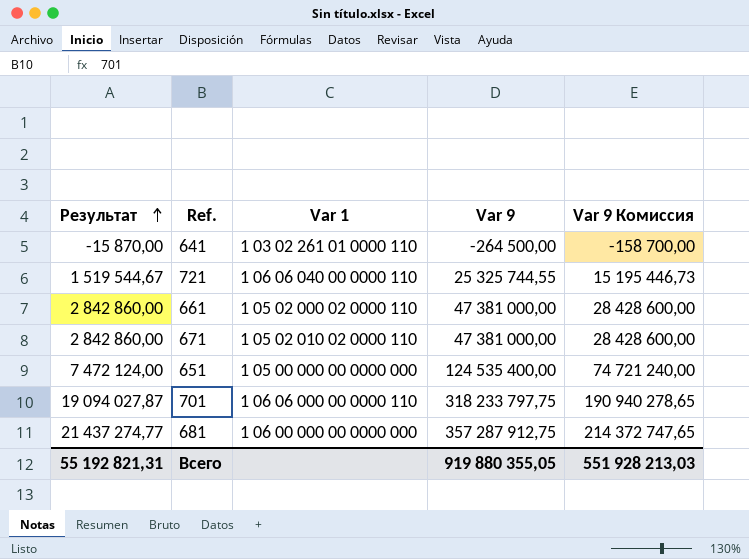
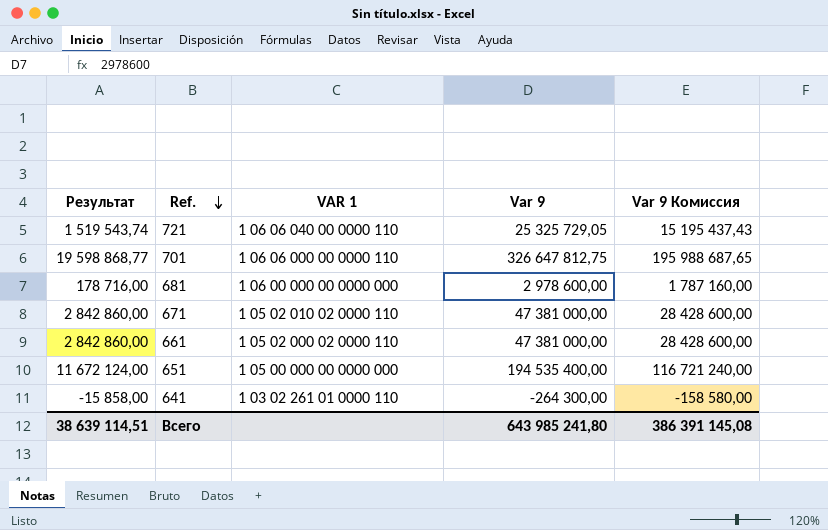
row order: Результат ascending -> Ref. descending
column name: Var 1 -> VAR 1
721 | Результат: 1 519 544,67 -> 1 519 543,74
721 | Var 9: 25 325 744,55 -> 25 325 729,05
721 | Var 9 Комиссия: 15 195 446,73 -> 15 195 437,43
701 | Результат: 19 094 027,87 -> 19 598 868,77
701 | Var 9: 318 233 797,75 -> 326 647 812,75
701 | Var 9 Комиссия: 190 940 278,65 -> 195 988 687,65
681 | Результат: 21 437 274,77 -> 178 716,00
681 | Var 9: 357 287 912,75 -> 2 978 600,00
681 | Var 9 Комиссия: 214 372 747,65 -> 1 787 160,00
651 | Результат: 7 472 124,00 -> 11 672 124,00
651 | Var 9: 124 535 400,00 -> 194 535 400,00
651 | Var 9 Комиссия: 74 721 240,00 -> 116 721 240,00
641 | Результат: -15 870,00 -> -15 858,00
641 | Var 9: -264 500,00 -> -264 300,00
641 | Var 9 Комиссия: -158 700,00 -> -158 580,00
Всего | Результат: 55 192 821,31 -> 38 639 114,51
Всего | Var 9: 919 880 355,05 -> 643 985 241,80
Всего | Var 9 Комиссия: 551 928 213,03 -> 386 391 145,08

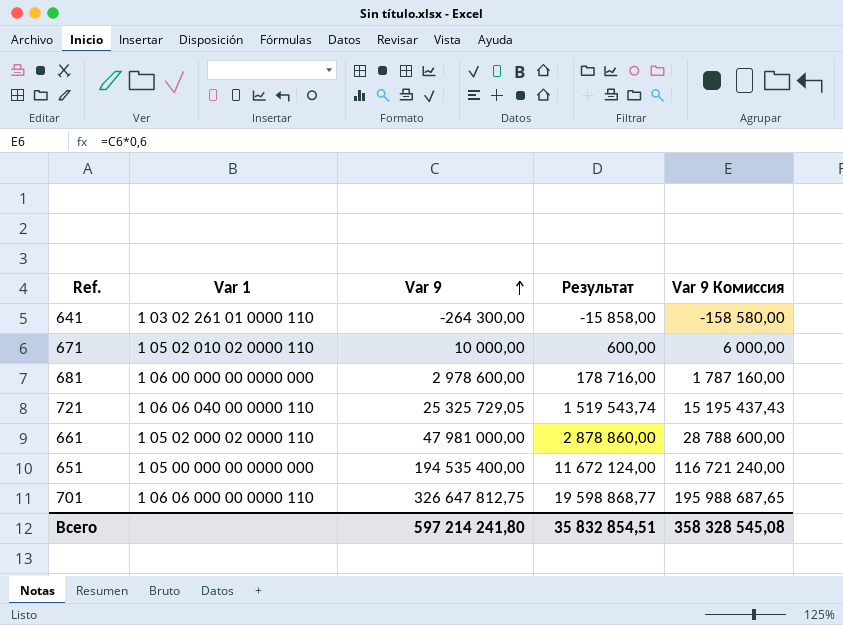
row order: Ref. descending -> Var 9 ascending
column name: VAR 1 -> Var 1
column Результат | position: 1 -> 4
671 | Var 9: 47 381 000,00 -> 10 000,00
671 | Результат: 2 842 860,00 -> 600,00
671 | Var 9 Комиссия: 28 428 600,00 -> 6 000,00
661 | Var 9: 47 381 000,00 -> 47 981 000,00
661 | Результат: 2 842 860,00 -> 2 878 860,00
661 | Var 9 Комиссия: 28 428 600,00 -> 28 788 600,00
Всего | Var 9: 643 985 241,80 -> 597 214 241,80
Всего | Результат: 38 639 114,51 -> 35 832 854,51
Всего | Var 9 Комиссия: 386 391 145,08 -> 358 328 545,08

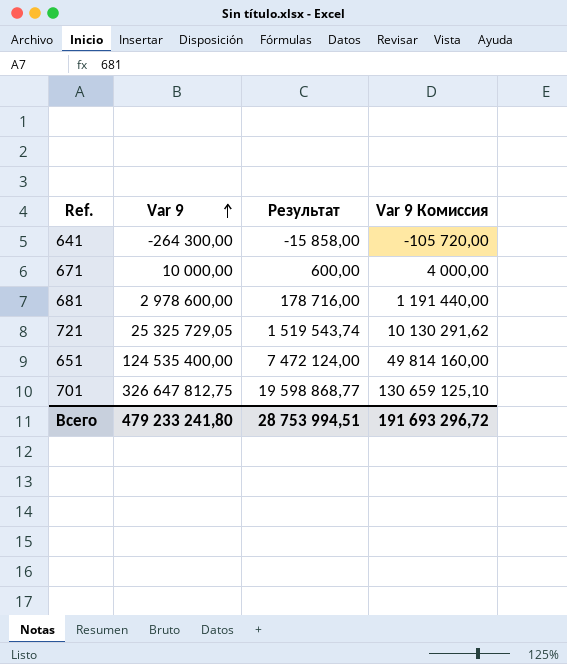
column Var 1 | position: 2 -> none
column Var 9 Комиссия | formula: [Var 9] * 0,6 -> [Var 9] * 0,4
row 661: 1 05 02 000 02 0000 110 | 47 981 000,00 | 2 878 860,00 | 28 788 600,00 -> none
651 | Var 9: 194 535 400,00 -> 124 535 400,00
651 | Результат: 11 672 124,00 -> 7 472 124,00
Всего | Var 9: 597 214 241,80 -> 479 233 241,80
Всего | Результат: 35 832 854,51 -> 28 753 994,51
Всего | Var 9 Комиссия: 358 328 545,08 -> 191 693 296,72

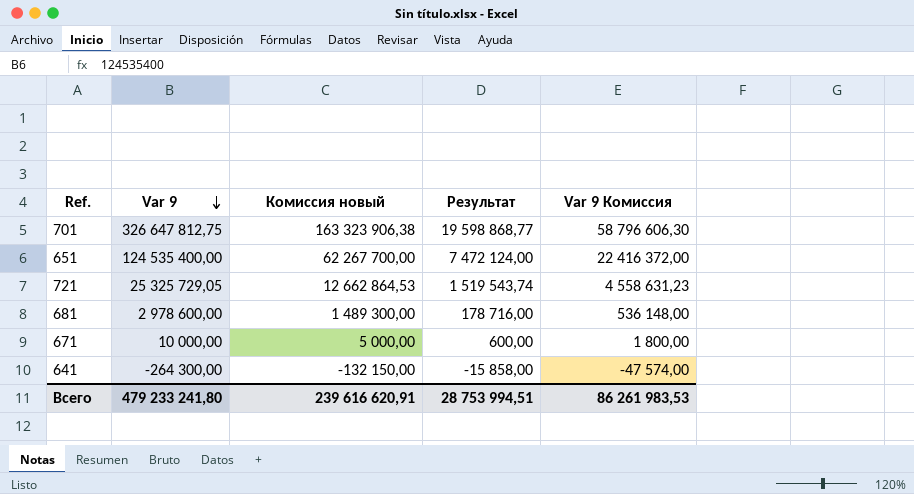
row order: Var 9 ascending -> Var 9 descending
column Комиссия новый | formula: none -> [Var 9] * 0,5
column Var 9 Комиссия | formula: [Var 9] * 0,4 -> [Var 9] * 0,18
Всего | Var 9 Комиссия: 191 693 296,72 -> 86 261 983,53

